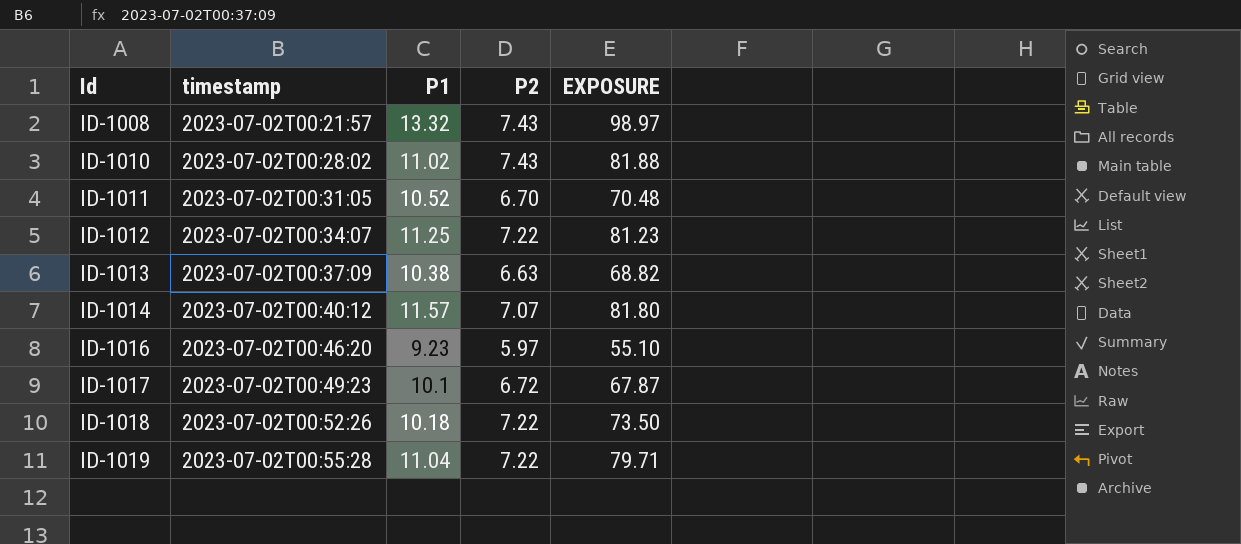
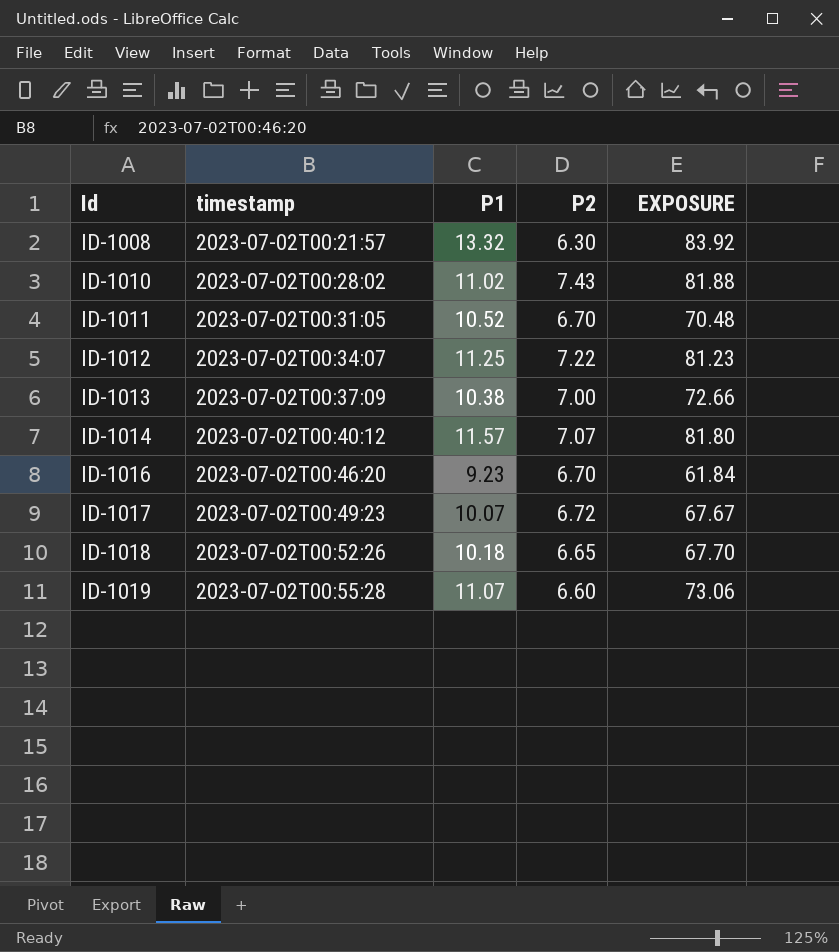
ID-1008 | P2: 7.43 -> 6.30
ID-1008 | EXPOSURE: 98.97 -> 83.92
ID-1013 | P2: 6.63 -> 7.00
ID-1013 | EXPOSURE: 68.82 -> 72.66
ID-1016 | P2: 5.97 -> 6.70
ID-1016 | EXPOSURE: 55.10 -> 61.84
ID-1017 | P1: 10.1 -> 10.07
ID-1017 | EXPOSURE: 67.87 -> 67.67
ID-1018 | P2: 7.22 -> 6.65
ID-1018 | EXPOSURE: 73.50 -> 67.70
ID-1019 | P1: 11.04 -> 11.07
ID-1019 | P2: 7.22 -> 6.60
ID-1019 | EXPOSURE: 79.71 -> 73.06

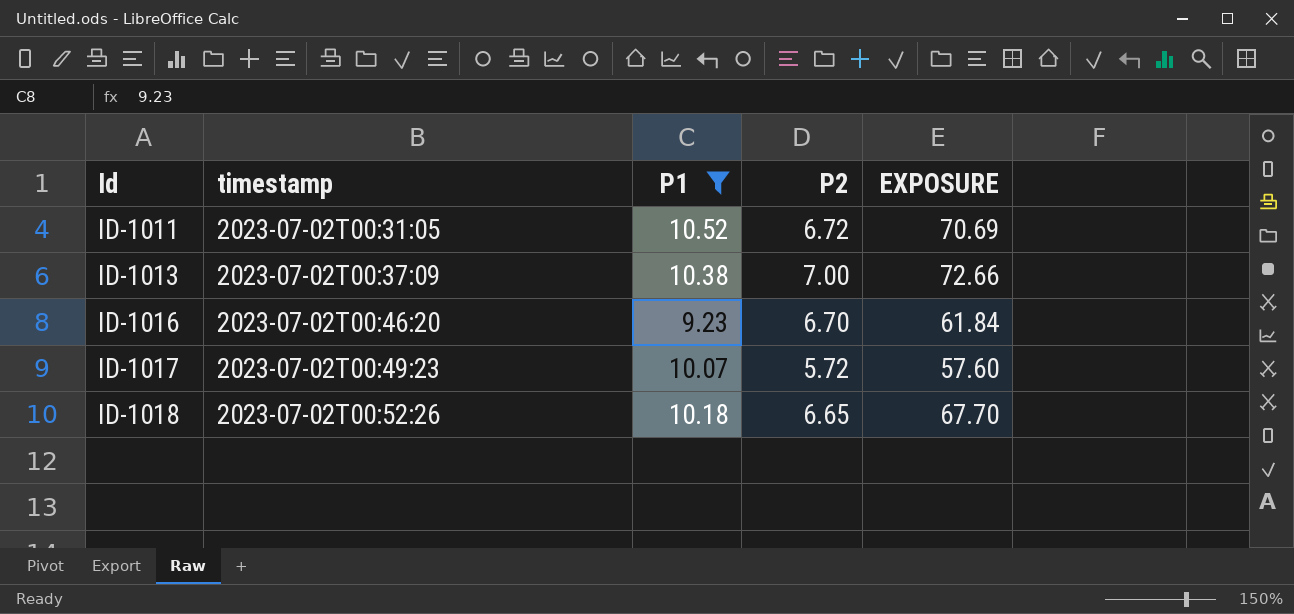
filter: none -> P1 <= 10.52
ID-1011 | P2: 6.70 -> 6.72
ID-1011 | EXPOSURE: 70.48 -> 70.69
ID-1017 | P2: 6.72 -> 5.72
ID-1017 | EXPOSURE: 67.67 -> 57.60

